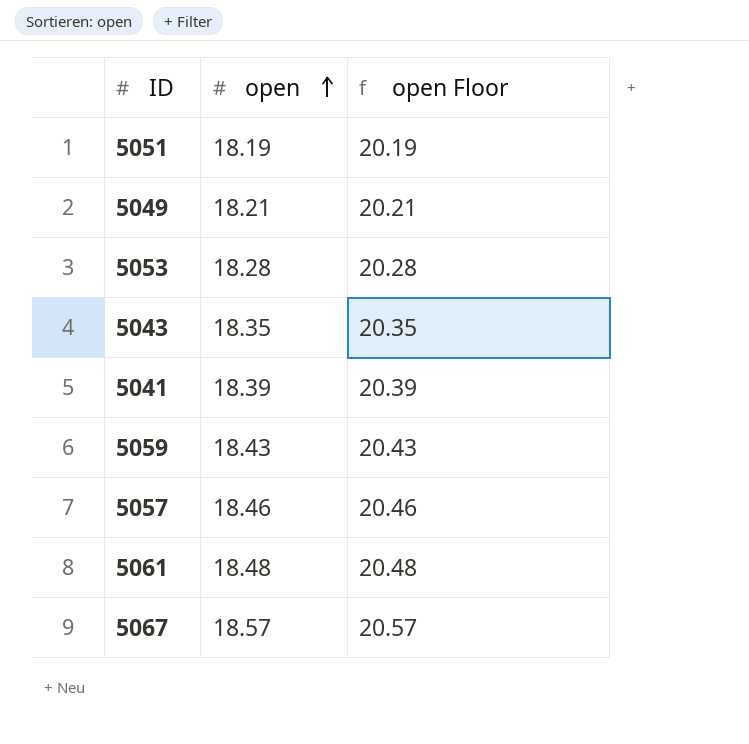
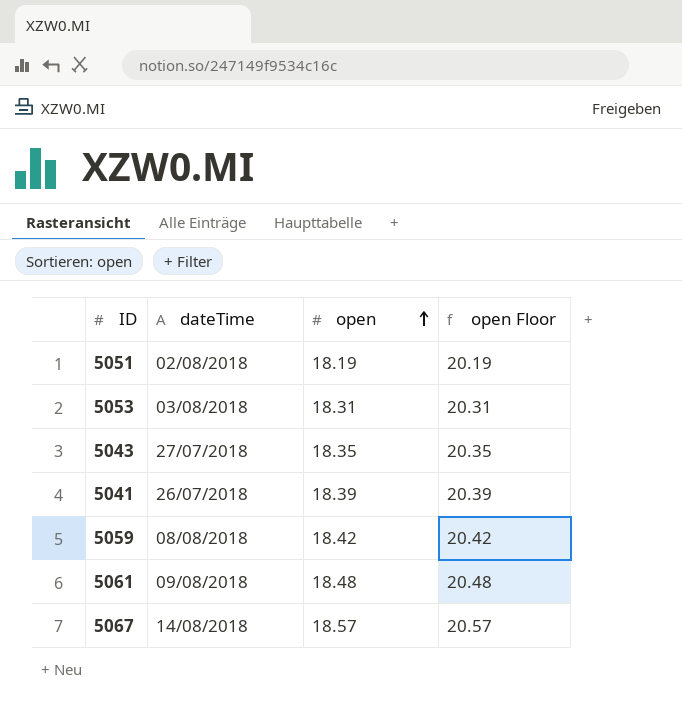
column dateTime | position: none -> 2
row 5049: 18.21 | 20.21 -> none
row 5057: 18.46 | 20.46 -> none
5053 | open: 18.28 -> 18.31
5053 | open Floor: 20.28 -> 20.31
5059 | open: 18.43 -> 18.42
5059 | open Floor: 20.43 -> 20.42

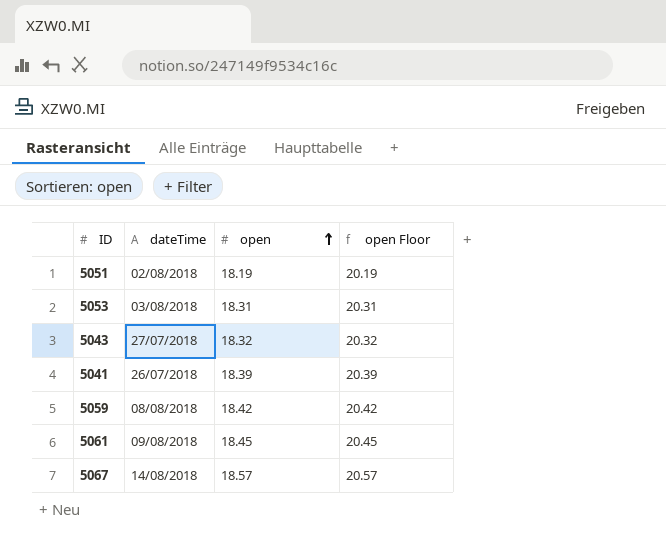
5043 | open: 18.35 -> 18.32
5043 | open Floor: 20.35 -> 20.32
5061 | open: 18.48 -> 18.45
5061 | open Floor: 20.48 -> 20.45

